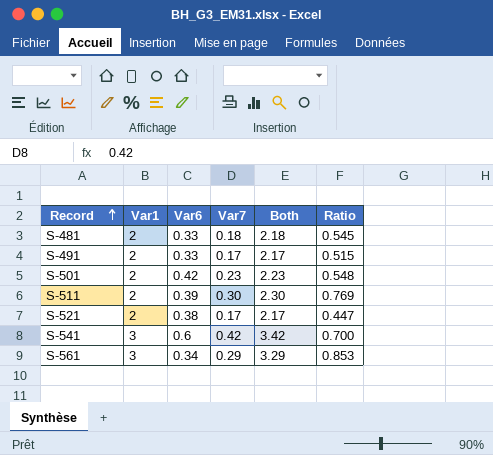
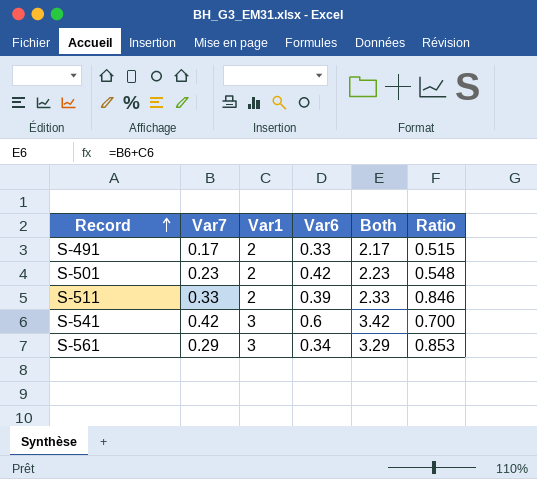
column Var7 | position: 4 -> 2
row S-481: 2 | 0.33 | 0.18 | 2.18 | 0.545 -> none
row S-521: 2 | 0.38 | 0.17 | 2.17 | 0.447 -> none
S-511 | Var7: 0.30 -> 0.33
S-511 | Both: 2.30 -> 2.33
S-511 | Ratio: 0.769 -> 0.846

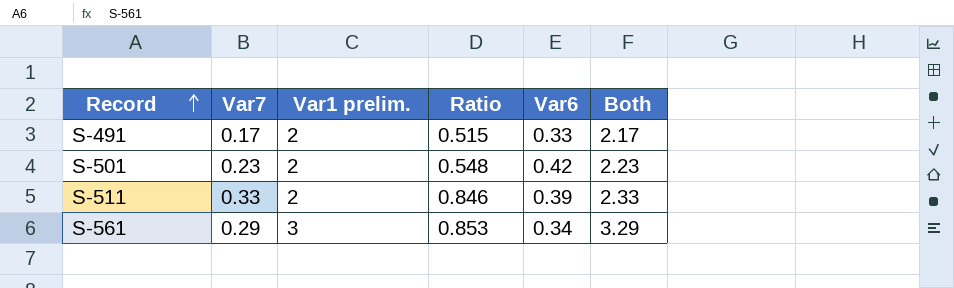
column name: Var1 -> Var1 prelim.
column Ratio | position: 6 -> 4
row S-541: 0.42 | 3 | 0.6 | 3.42 | 0.700 -> none

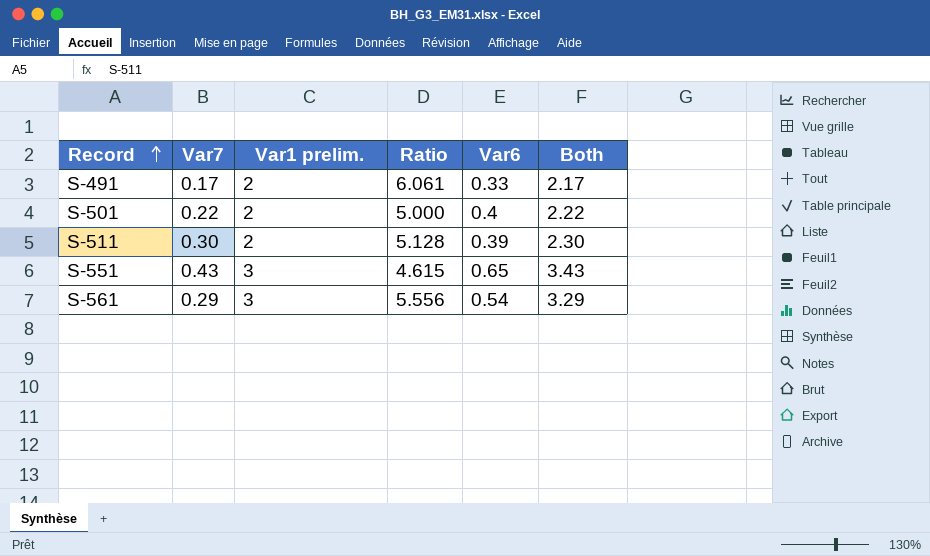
column Ratio | formula: [Var7] / [Var6] -> [Var1 prelim.] / [Var6]
S-501 | Var7: 0.23 -> 0.22
S-501 | Var6: 0.42 -> 0.4
S-501 | Both: 2.23 -> 2.22
S-511 | Var7: 0.33 -> 0.30
S-511 | Both: 2.33 -> 2.30
row S-551: none -> 0.43 | 3 | 4.615 | 0.65 | 3.43
S-561 | Var6: 0.34 -> 0.54

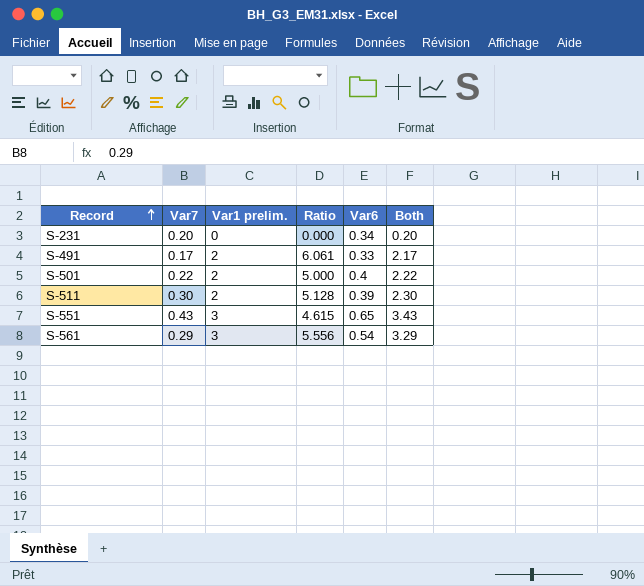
row S-231: none -> 0.20 | 0 | 0.000 | 0.34 | 0.20

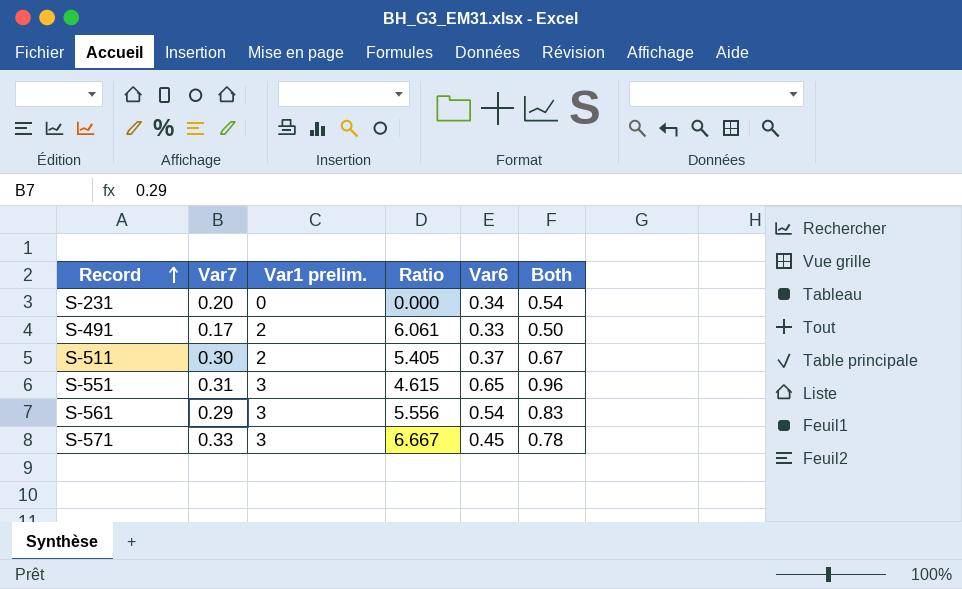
column Both | formula: [Var7] + [Var1 prelim.] -> [Var7] + [Var6]
row S-501: 0.22 | 2 | 5.000 | 0.4 | 2.22 -> none
S-511 | Ratio: 5.128 -> 5.405
S-511 | Var6: 0.39 -> 0.37
S-551 | Var7: 0.43 -> 0.31
row S-571: none -> 0.33 | 3 | 6.667 | 0.45 | 0.78

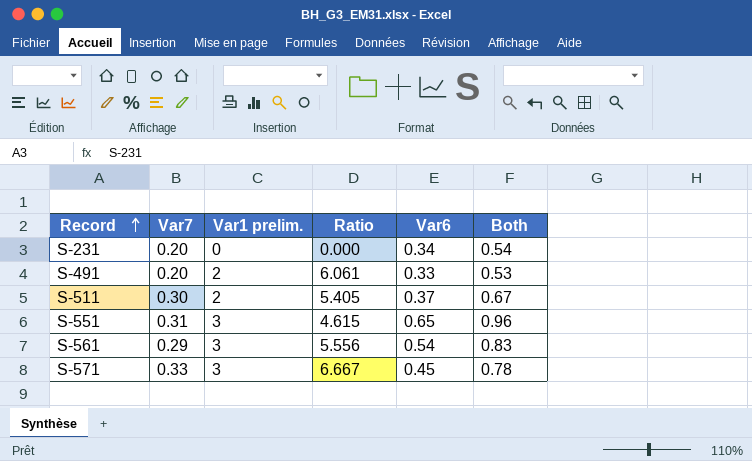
S-491 | Var7: 0.17 -> 0.20
S-491 | Both: 0.50 -> 0.53

